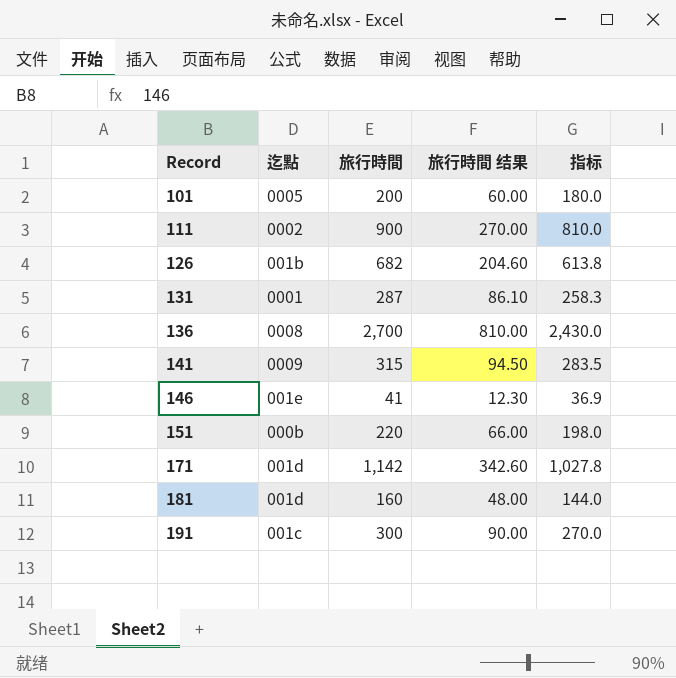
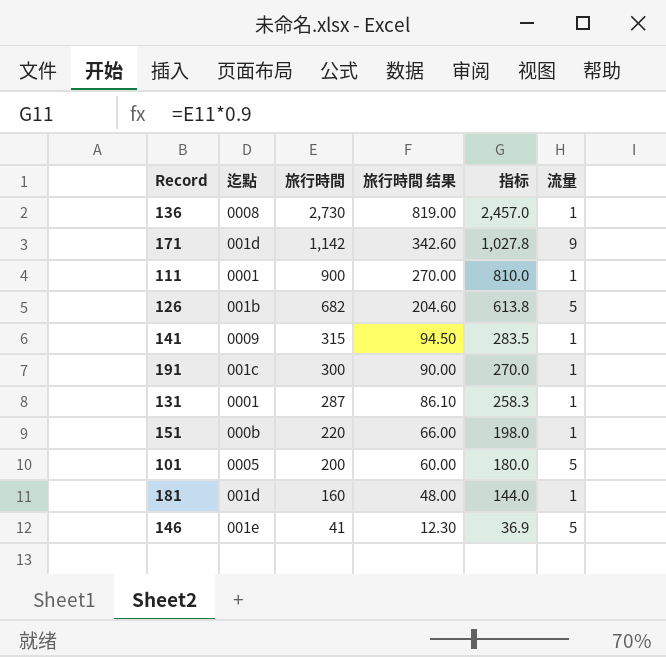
row order: Record ascending -> 旅行時間 descending
column 流量 | position: none -> 6
136 | 旅行時間: 2,700 -> 2,730
136 | 旅行時間 结果: 810.00 -> 819.00
136 | 指标: 2,430.0 -> 2,457.0
111 | 迄點: 0002 -> 0001

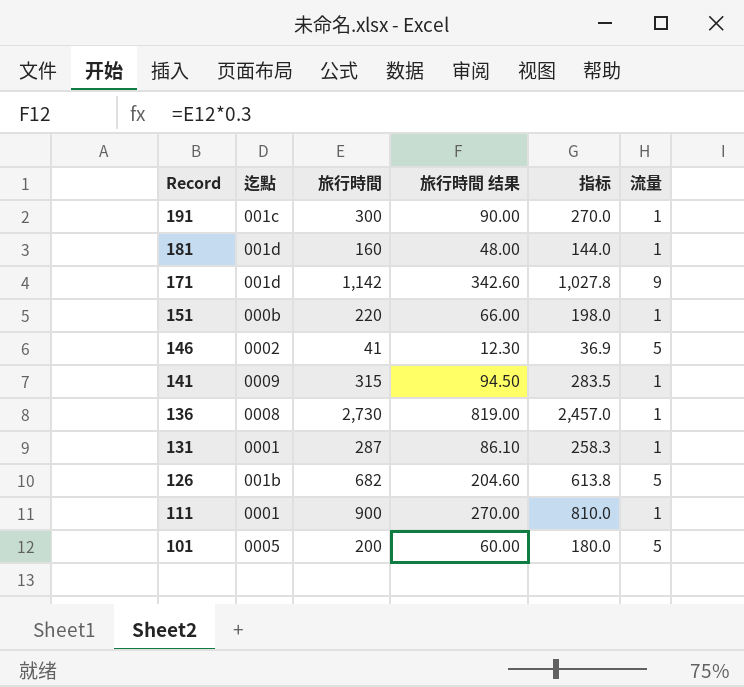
row order: 旅行時間 descending -> Record descending
146 | 迄點: 001e -> 0002

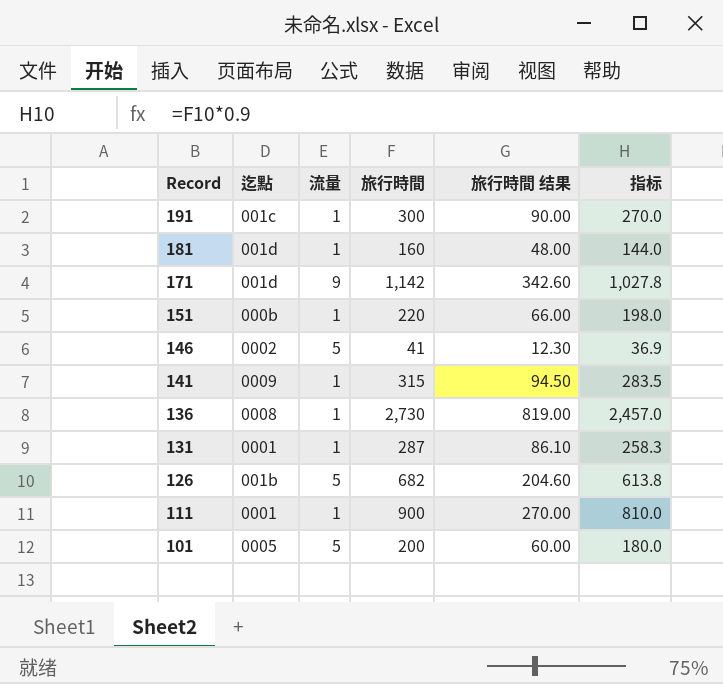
column 流量 | position: 6 -> 3

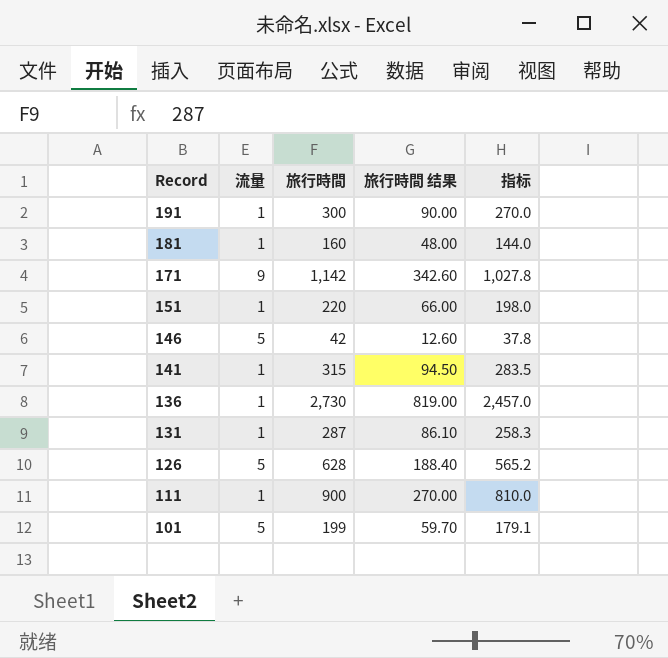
column 迄點 | position: 2 -> none
146 | 旅行時間: 41 -> 42
146 | 旅行時間 结果: 12.30 -> 12.60
146 | 指标: 36.9 -> 37.8
126 | 旅行時間: 682 -> 628
126 | 旅行時間 结果: 204.60 -> 188.40
126 | 指标: 613.8 -> 565.2
101 | 旅行時間: 200 -> 199
101 | 旅行時間 结果: 60.00 -> 59.70
101 | 指标: 180.0 -> 179.1

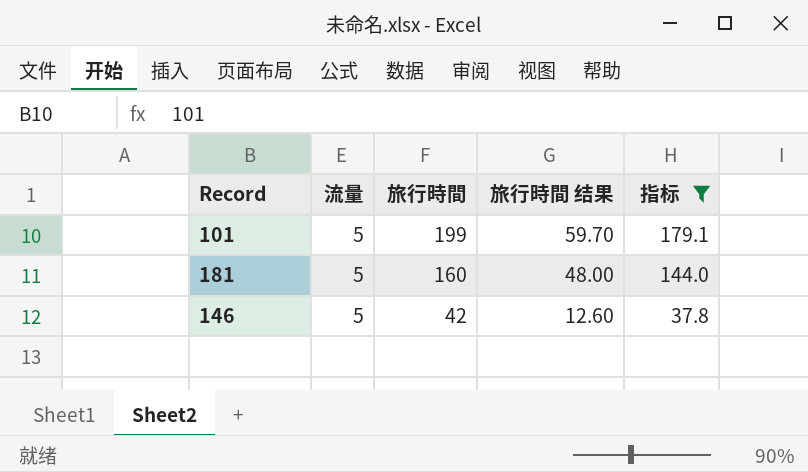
filter: none -> 指标 <= 179.1
row order: Record descending -> 旅行時間 descending
181 | 流量: 1 -> 5

